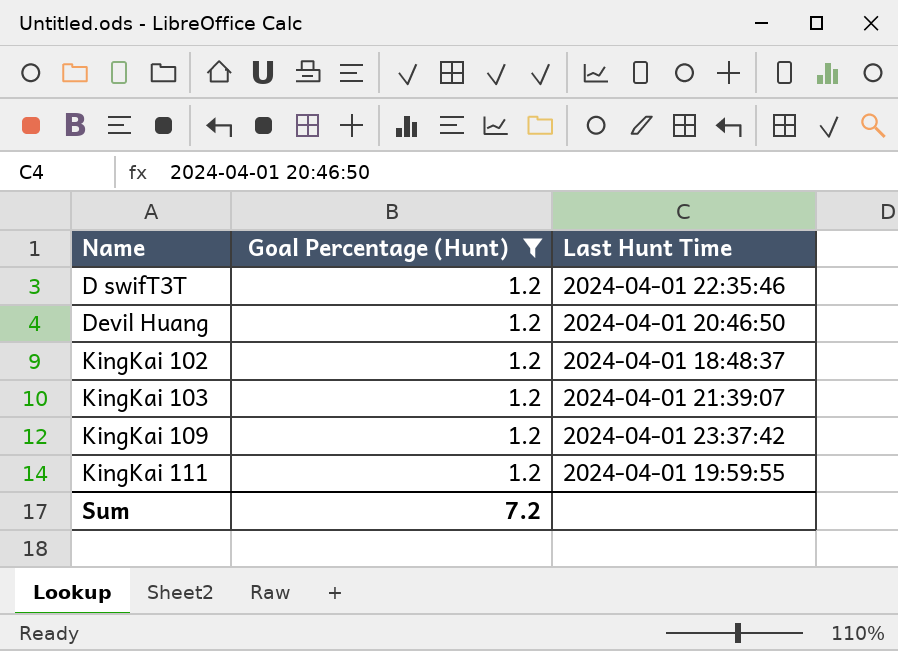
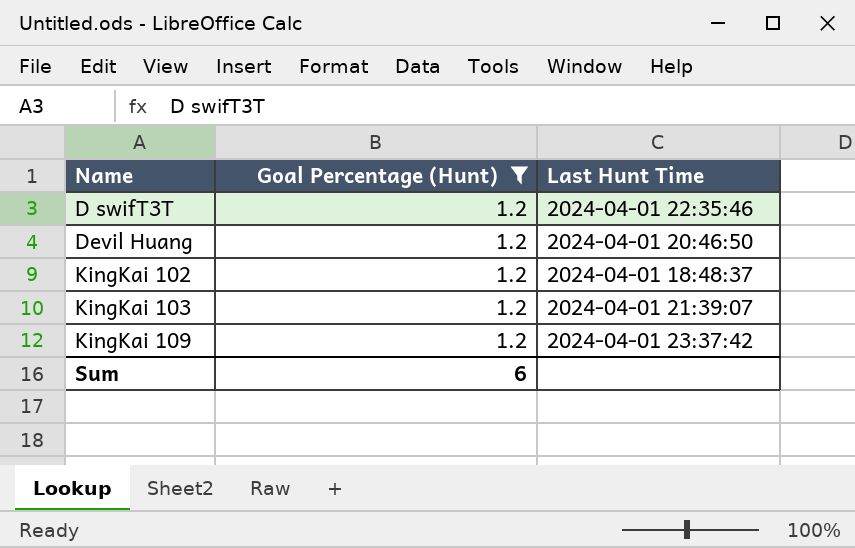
row KingKai 111: 1.2 | 2024-04-01 19:59:55 -> none
Sum | Goal Percentage (Hunt): 7.2 -> 6

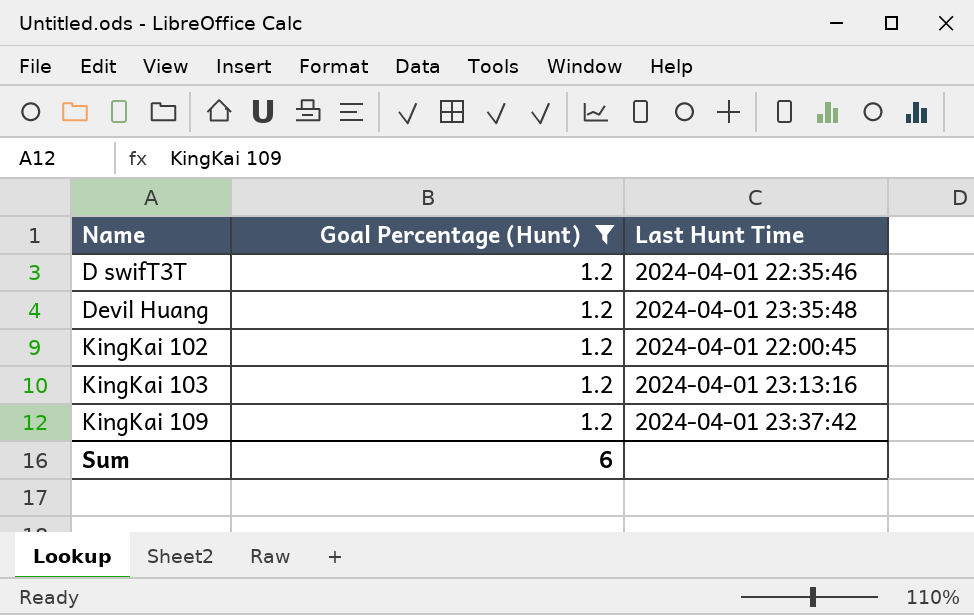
Devil Huang | Last Hunt Time: 2024-04-01 20:46:50 -> 2024-04-01 23:35:48
KingKai 102 | Last Hunt Time: 2024-04-01 18:48:37 -> 2024-04-01 22:00:45
KingKai 103 | Last Hunt Time: 2024-04-01 21:39:07 -> 2024-04-01 23:13:16

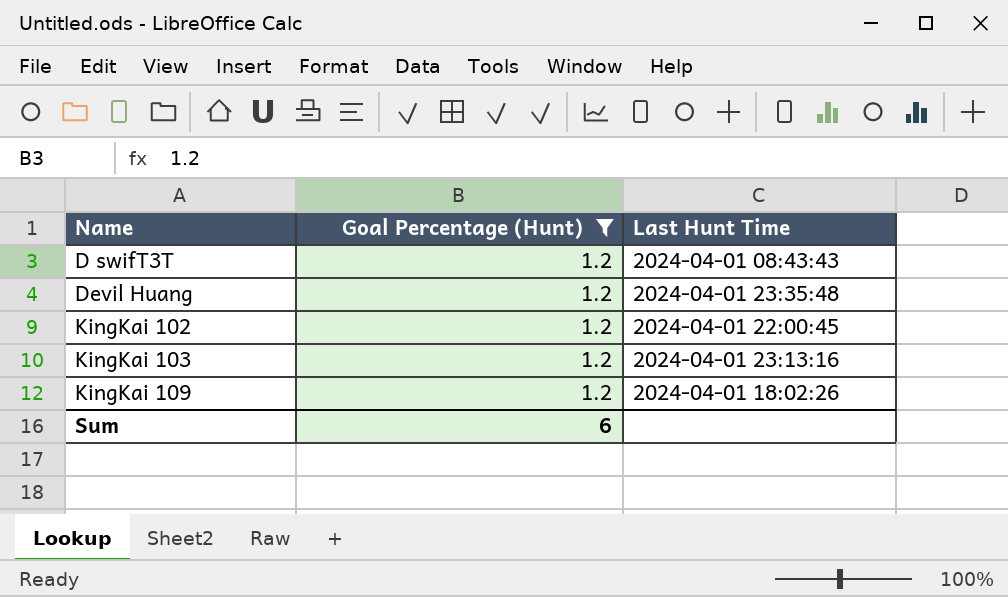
D swifT3T | Last Hunt Time: 2024-04-01 22:35:46 -> 2024-04-01 08:43:43
KingKai 109 | Last Hunt Time: 2024-04-01 23:37:42 -> 2024-04-01 18:02:26

